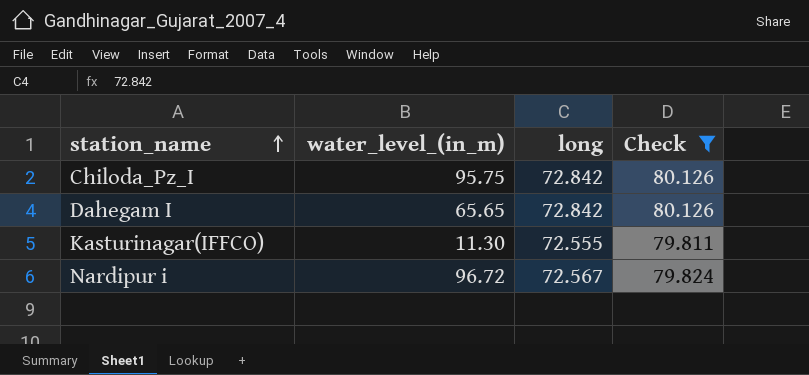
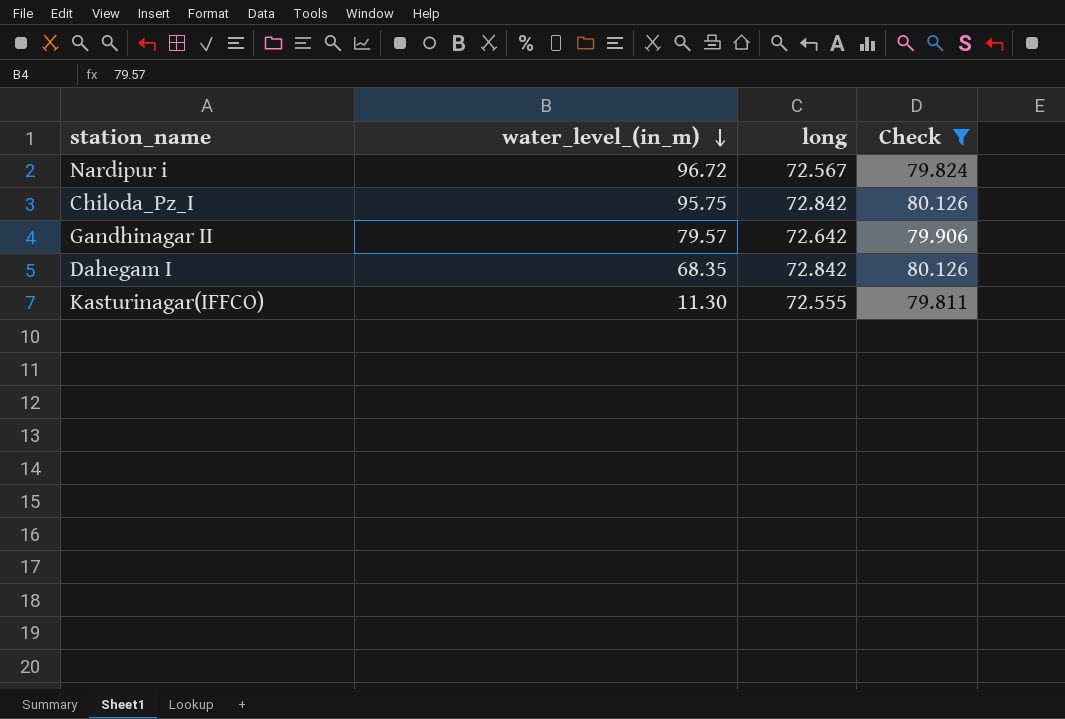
row order: station_name ascending -> water_level_(in_m) descending
row Gandhinagar II: none -> 79.57 | 72.642 | 79.906
Dahegam I | water_level_(in_m): 65.65 -> 68.35

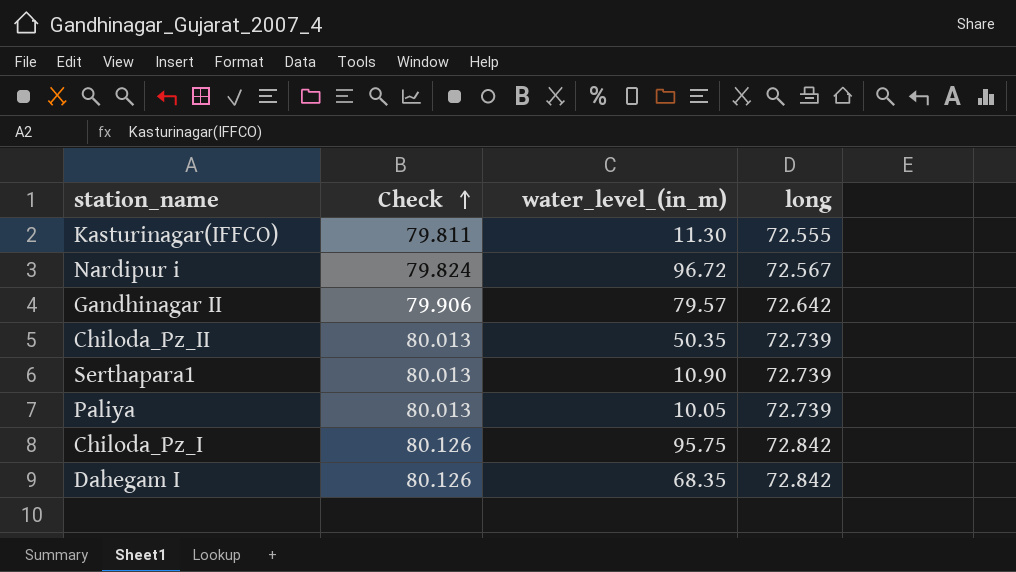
filter: Check != 80.013 -> none
row order: water_level_(in_m) descending -> Check ascending
column Check | position: 4 -> 2

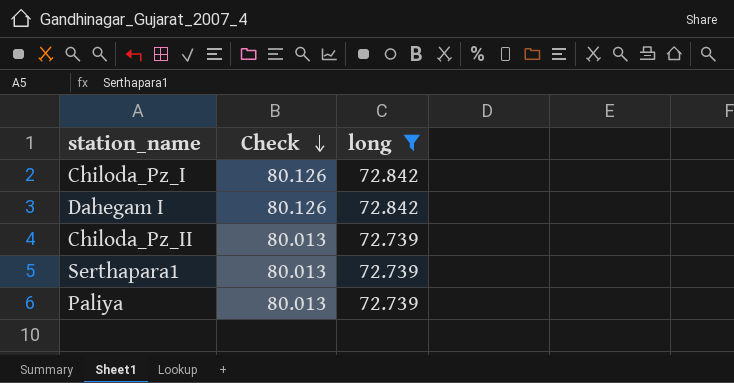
filter: none -> long >= 72.739
row order: Check ascending -> Check descending
column water_level_(in_m) | position: 3 -> none

